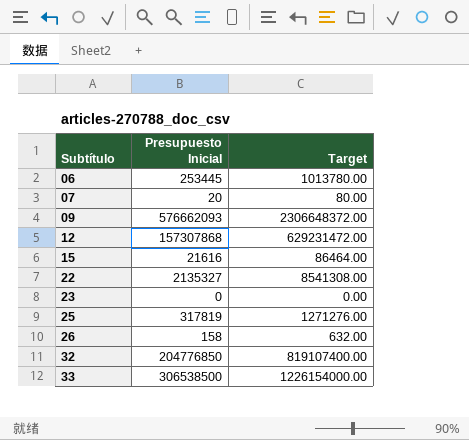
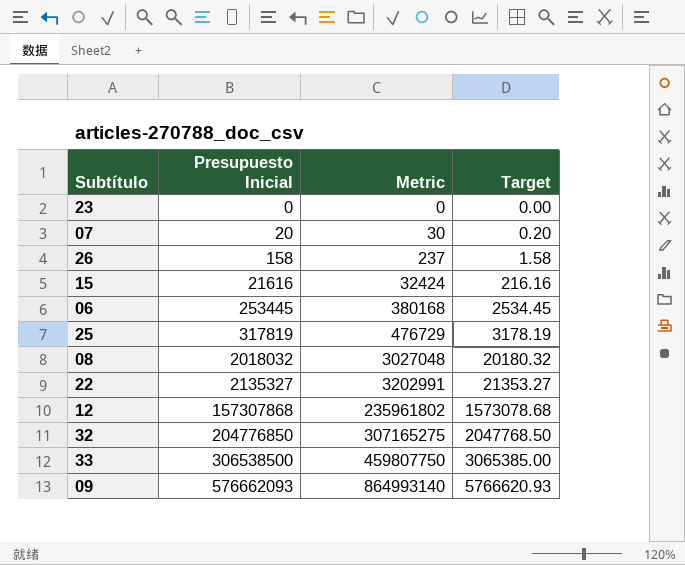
row order: Subtítulo ascending -> Presupuesto Inicial ascending
column Metric | formula: none -> [Presupuesto Inicial] * 1.5
column Target | formula: [Presupuesto Inicial] * 4 -> [Presupuesto Inicial] * 0.01
row 08: none -> 2018032 | 3027048 | 20180.32

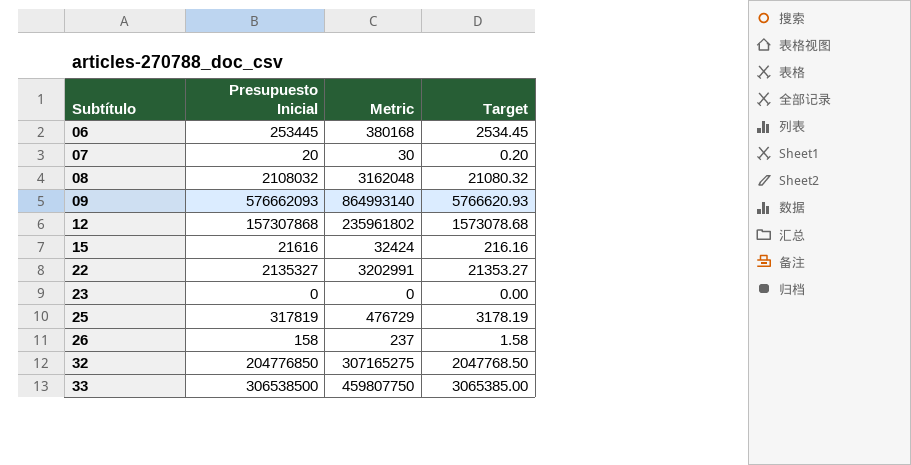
row order: Presupuesto Inicial ascending -> Subtítulo ascending
08 | Presupuesto Inicial: 2018032 -> 2108032
08 | Metric: 3027048 -> 3162048
08 | Target: 20180.32 -> 21080.32

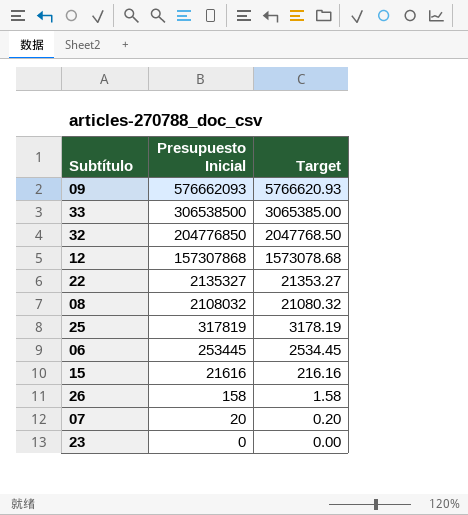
row order: Subtítulo ascending -> Presupuesto Inicial descending
column Metric | formula: [Presupuesto Inicial] * 1.5 -> none

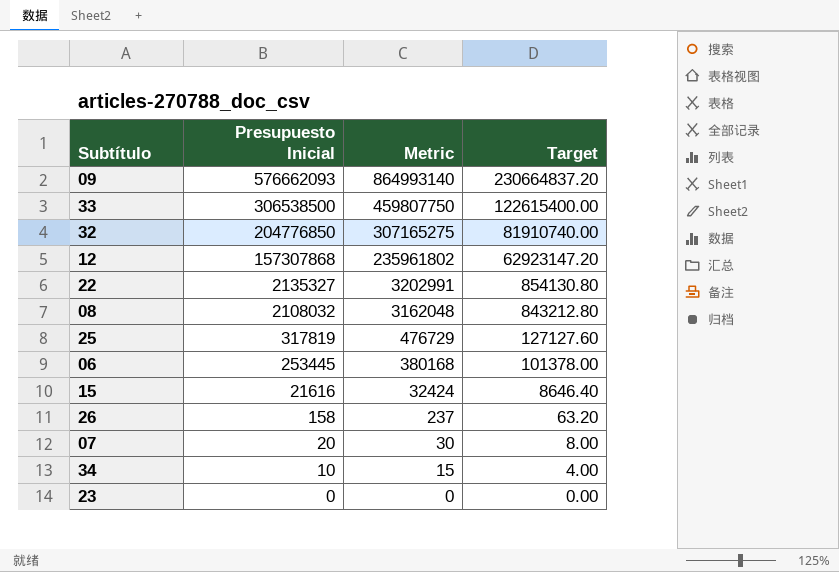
column Metric | formula: none -> [Presupuesto Inicial] * 1.5
column Target | formula: [Presupuesto Inicial] * 0.01 -> [Presupuesto Inicial] * 0.4
row 34: none -> 10 | 15 | 4.00

